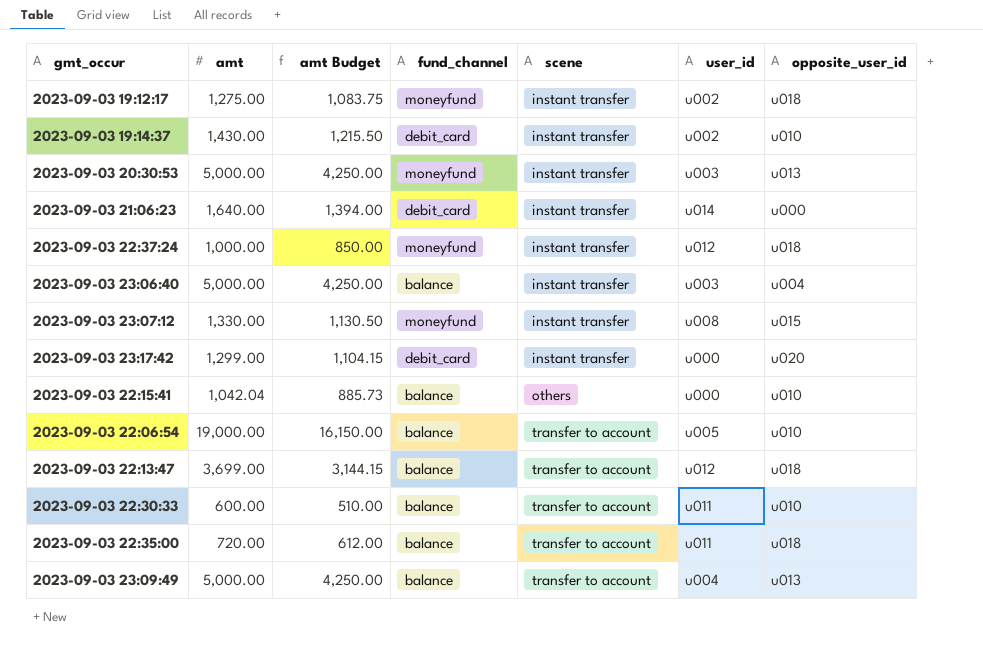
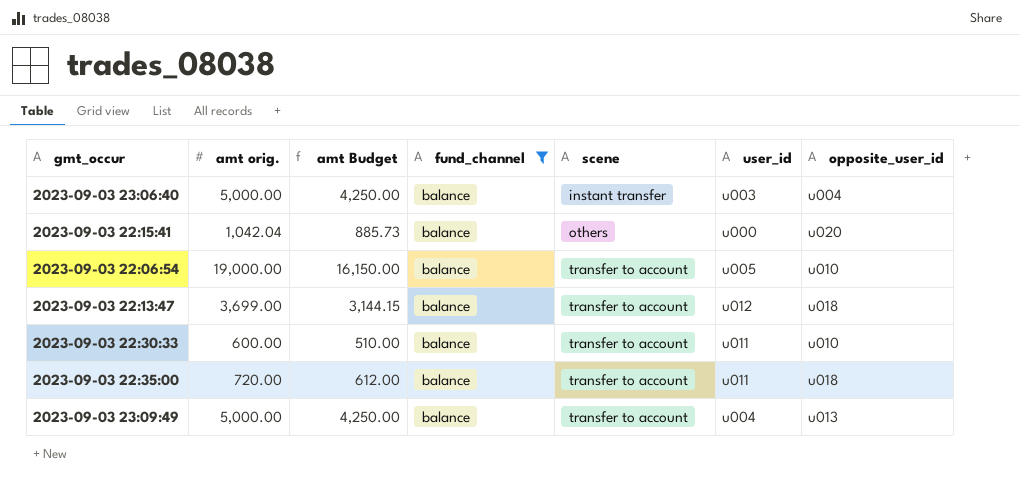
filter: none -> fund_channel = balance
column name: amt -> amt orig.
2023-09-03 22:15:41 | opposite_user_id: u010 -> u020

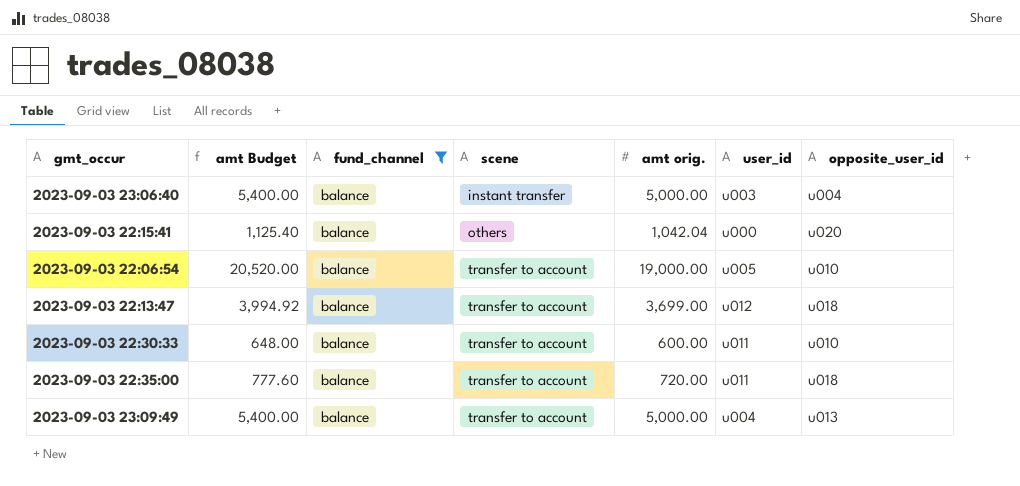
column amt Budget | formula: [amt orig.] * 0.85 -> [amt orig.] * 1.08
column amt orig. | position: 2 -> 5

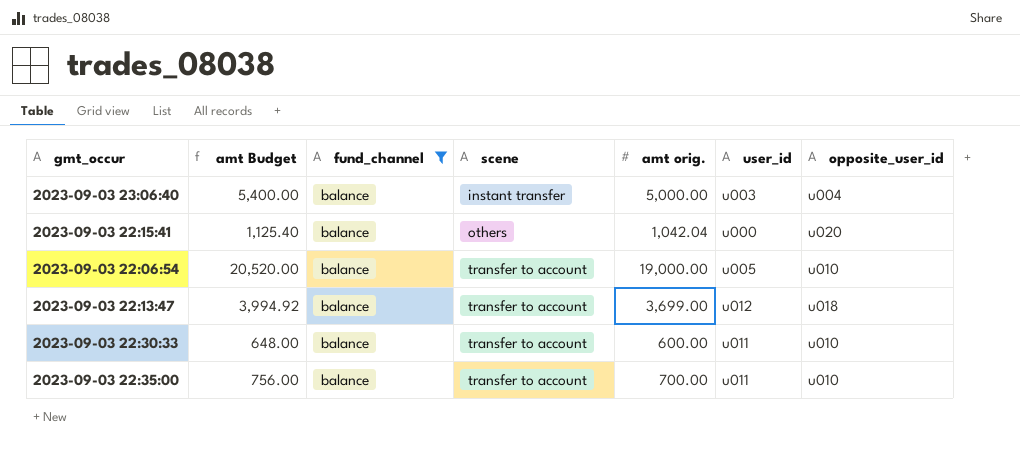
row 2023-09-03 23:09:49: 5,400.00 | balance | transfer to account | 5,000.00 | u004 | u013 -> none
2023-09-03 22:35:00 | amt Budget: 777.60 -> 756.00
2023-09-03 22:35:00 | amt orig.: 720.00 -> 700.00
2023-09-03 22:35:00 | opposite_user_id: u018 -> u010

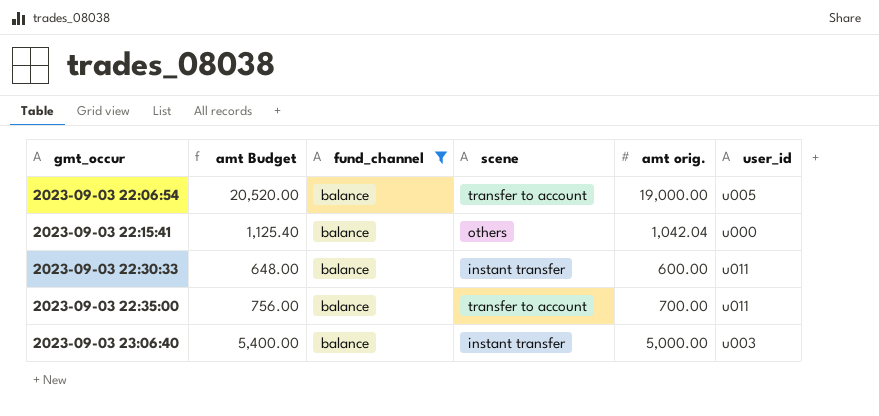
row order: scene ascending -> gmt_occur ascending
column opposite_user_id | position: 7 -> none
row 2023-09-03 22:13:47: 3,994.92 | balance | transfer to account | 3,699.00 | u012 | u018 -> none
2023-09-03 22:30:33 | scene: transfer to account -> instant transfer

